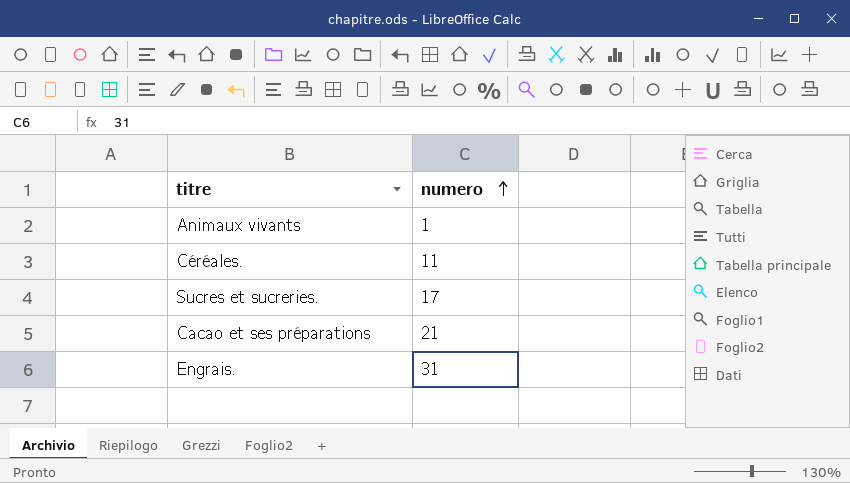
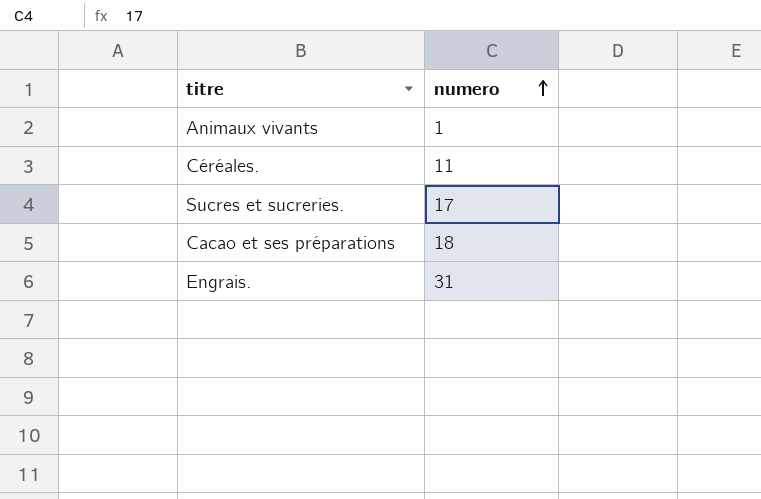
Cacao et ses préparations | numero: 21 -> 18

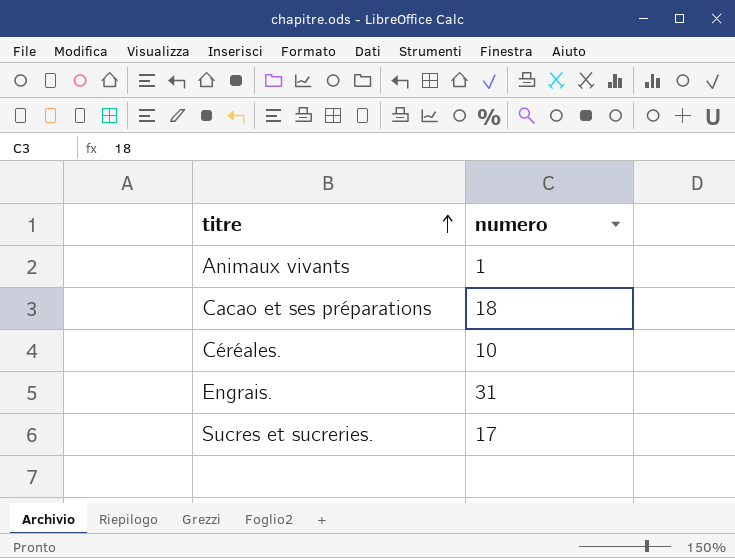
row order: numero ascending -> titre ascending
Céréales. | numero: 11 -> 10

